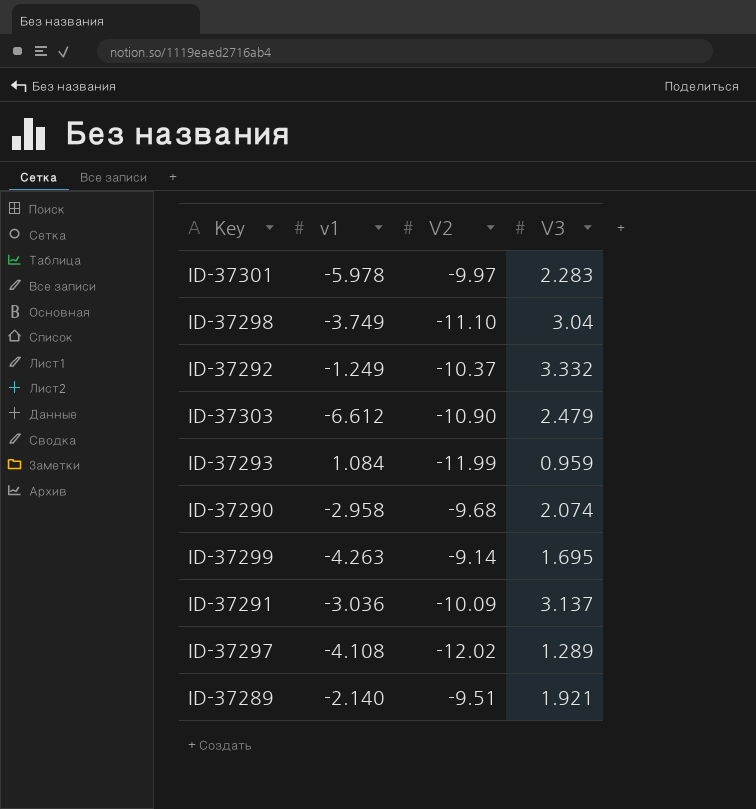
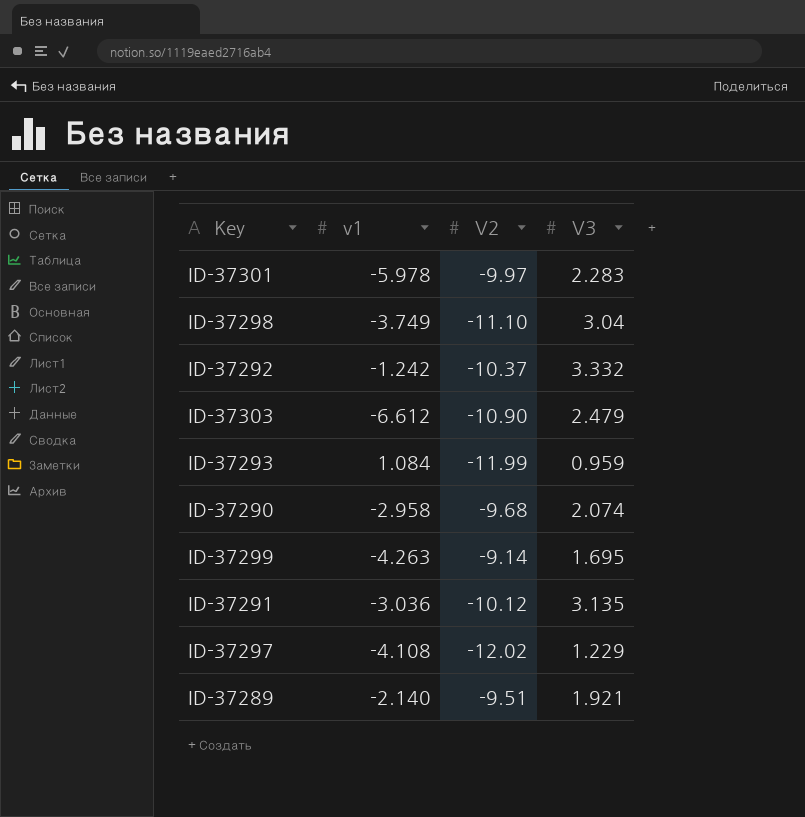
ID-37292 | v1: -1.249 -> -1.242
ID-37291 | V2: -10.09 -> -10.12
ID-37291 | V3: 3.137 -> 3.135
ID-37297 | V3: 1.289 -> 1.229

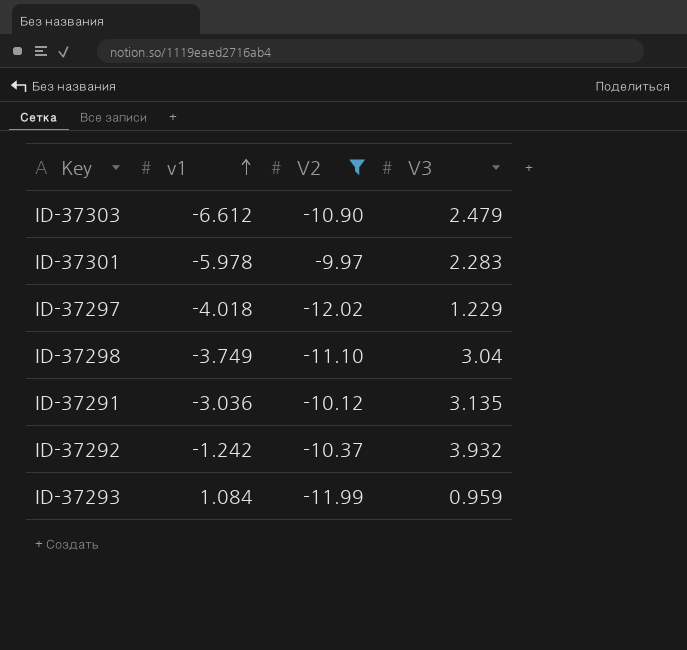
filter: none -> V2 <= -9.97
row order: none -> v1 ascending
ID-37297 | v1: -4.108 -> -4.018
ID-37292 | V3: 3.332 -> 3.932

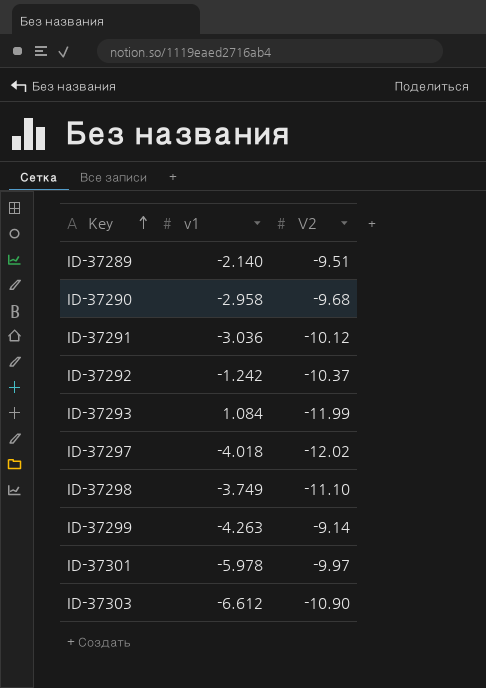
filter: V2 <= -9.97 -> none
row order: v1 ascending -> Key ascending
column V3 | position: 4 -> none

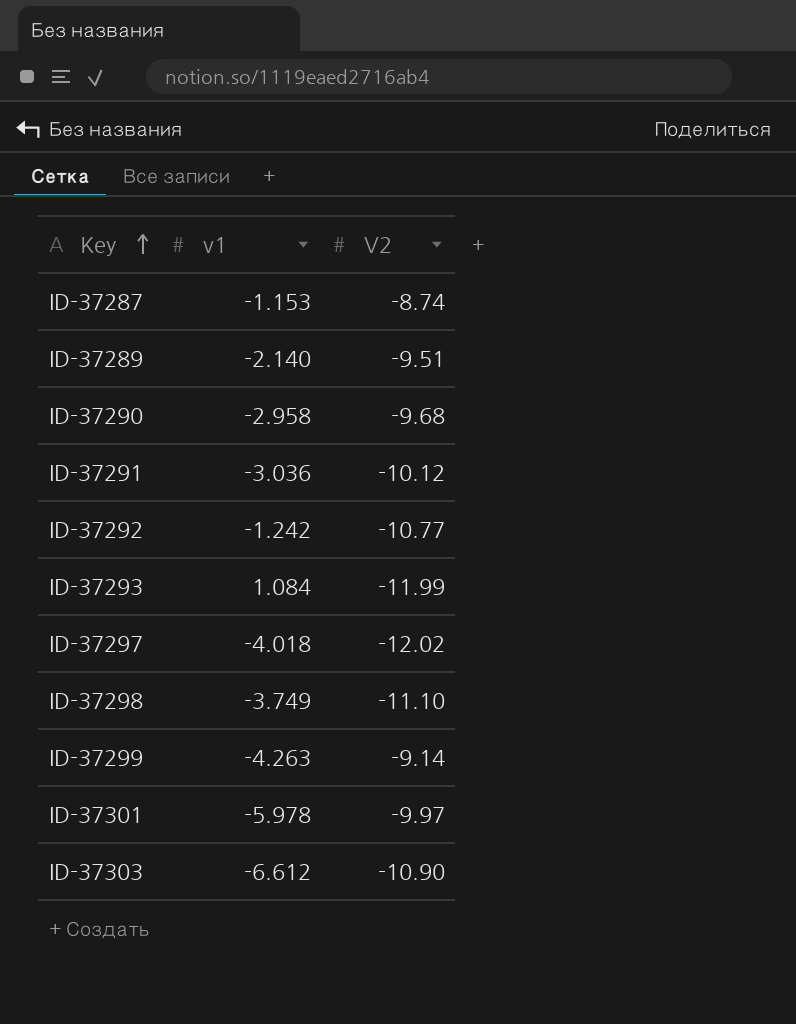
row ID-37287: none -> -1.153 | -8.74
ID-37292 | V2: -10.37 -> -10.77

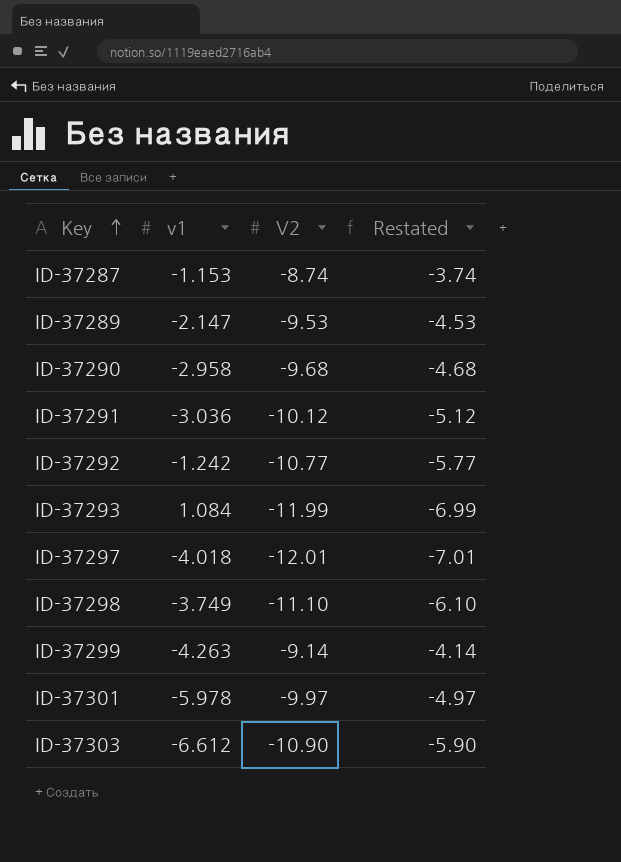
column Restated | formula: none -> [V2] + 5
ID-37289 | v1: -2.140 -> -2.147
ID-37289 | V2: -9.51 -> -9.53
ID-37297 | V2: -12.02 -> -12.01

